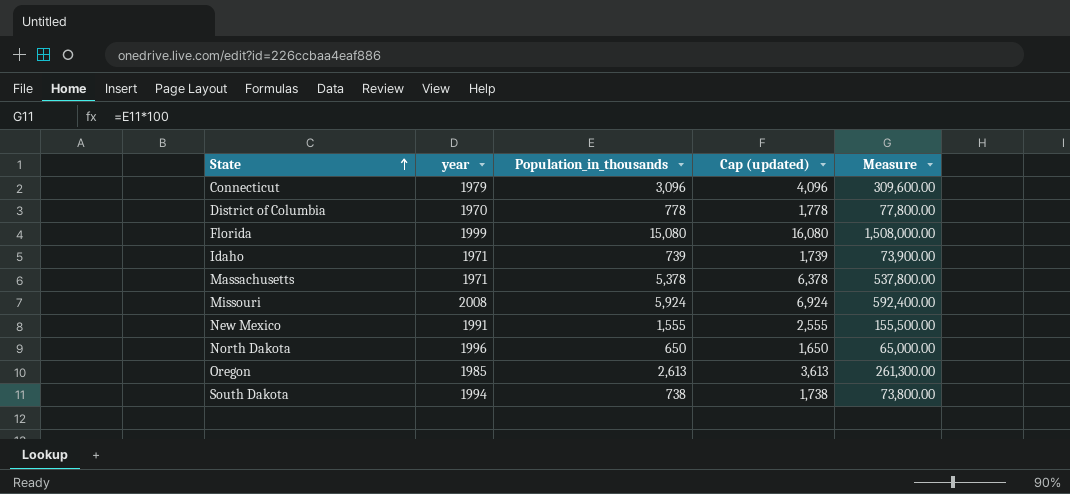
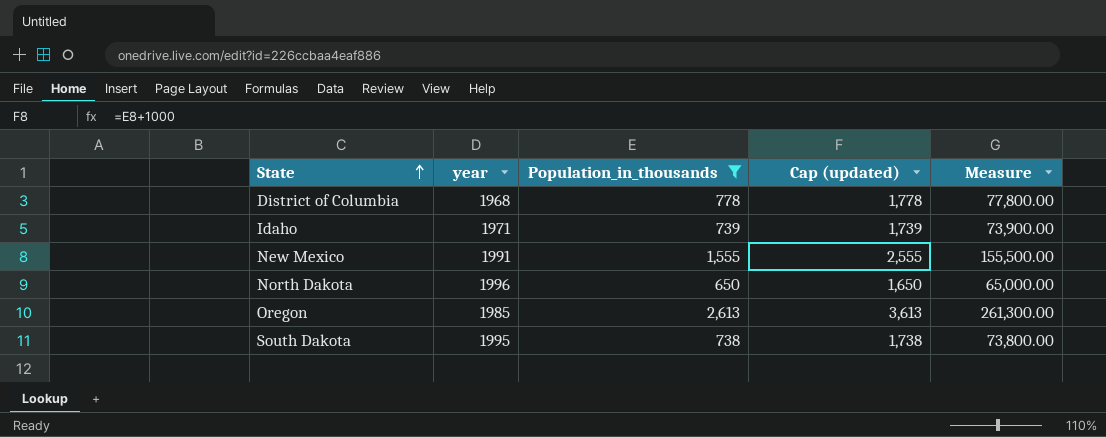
filter: none -> Population_in_thousands <= 2,613
District of Columbia | year: 1970 -> 1968
South Dakota | year: 1994 -> 1995

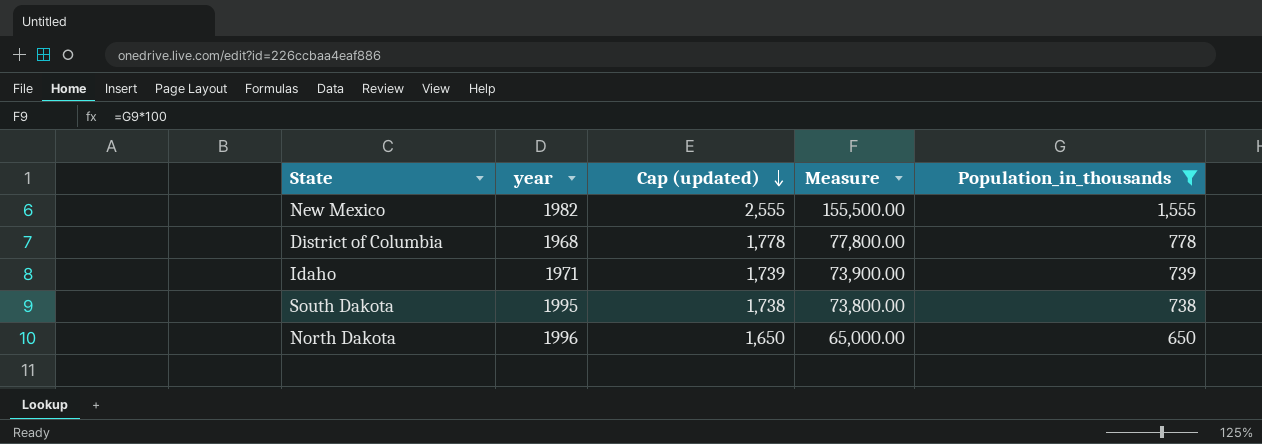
row order: State ascending -> Cap (updated) descending
column Population_in_thousands | position: 3 -> 5
row Oregon: 1985 | 2,613 | 3,613 | 261,300.00 -> none
New Mexico | year: 1991 -> 1982

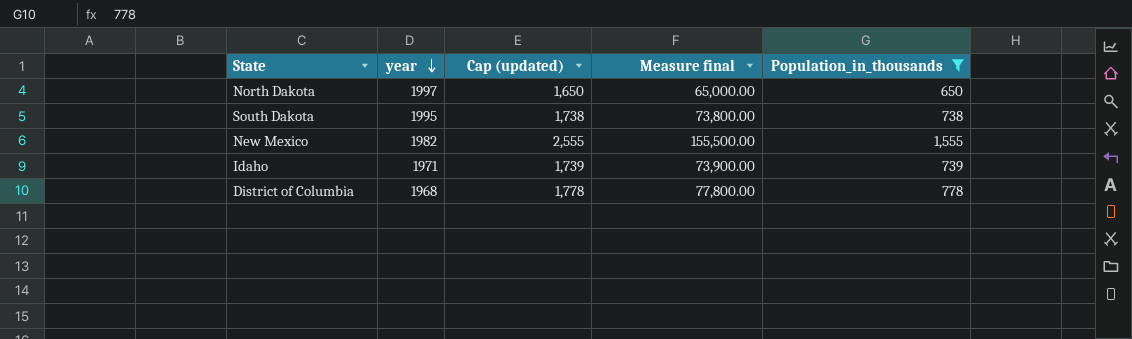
row order: Cap (updated) descending -> year descending
column name: Measure -> Measure final
North Dakota | year: 1996 -> 1997

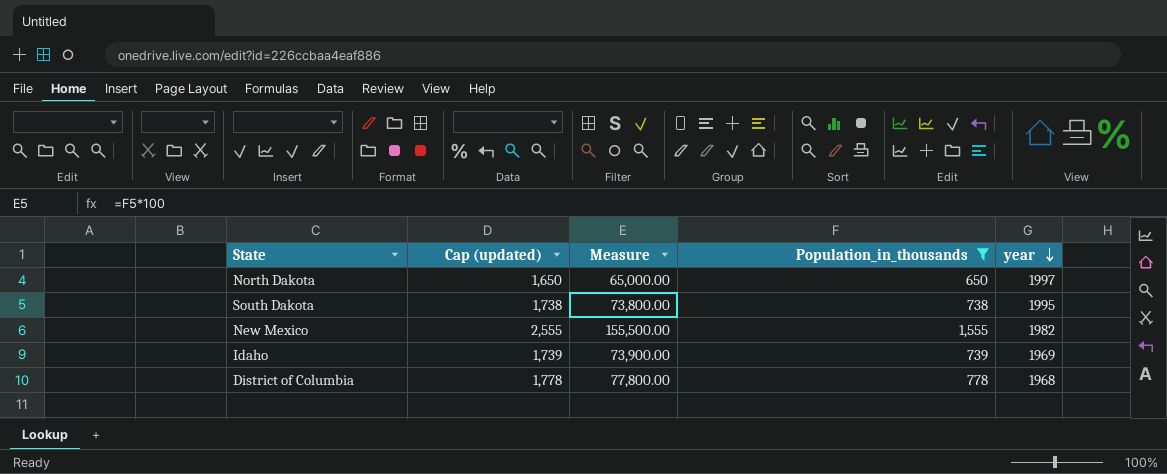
column name: Measure final -> Measure
column year | position: 2 -> 5
Idaho | year: 1971 -> 1969

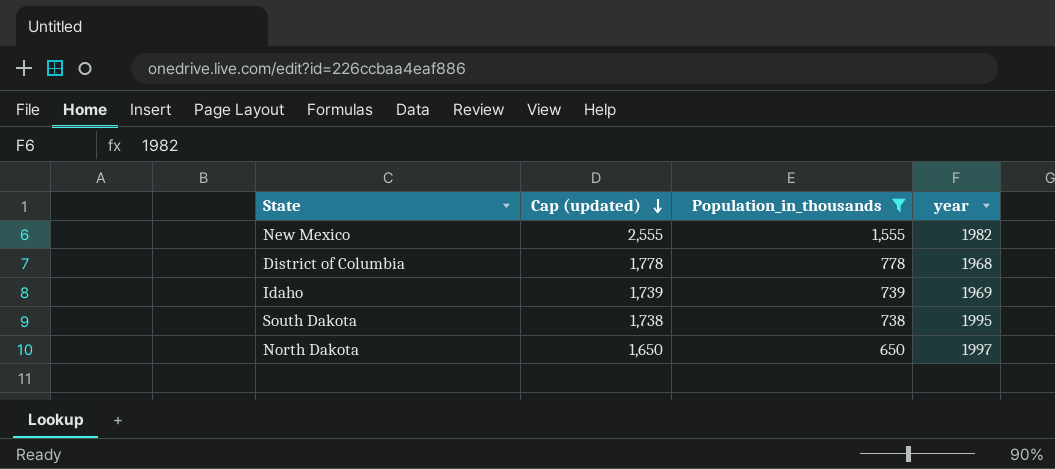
row order: year descending -> Cap (updated) descending
column Measure | formula: [Population_in_thousands] * 100 -> none

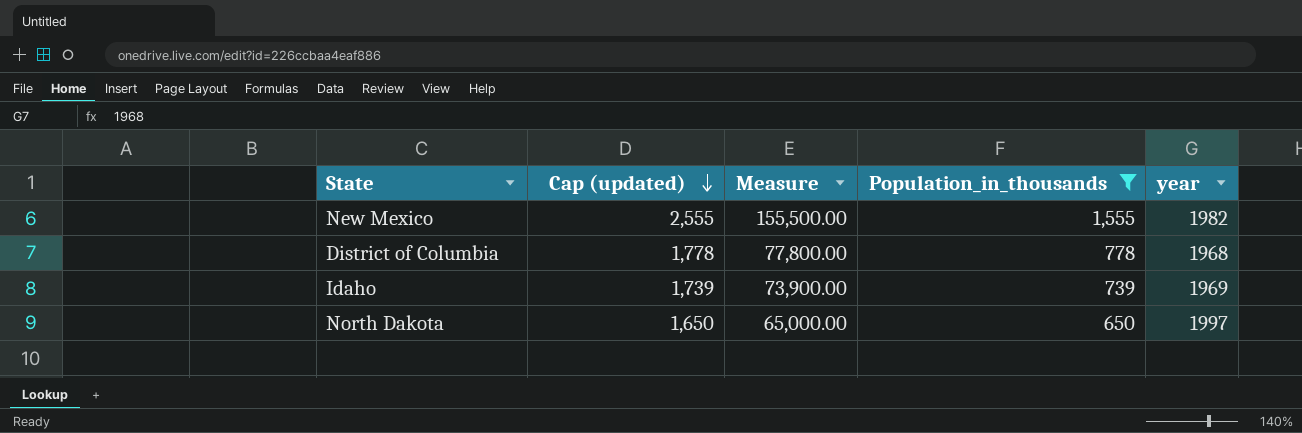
column Measure | formula: none -> [Population_in_thousands] * 100
row South Dakota: 1,738 | 738 | 1995 -> none

